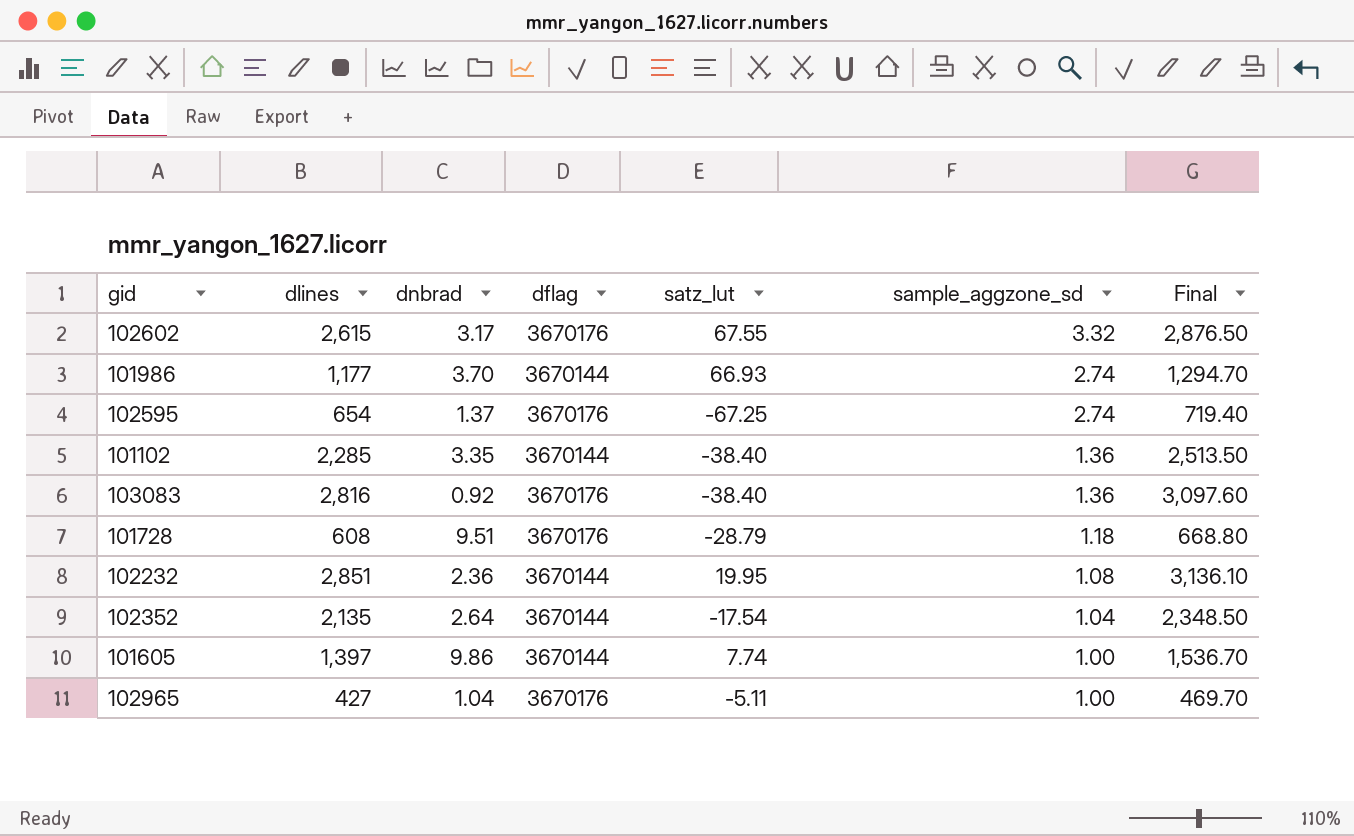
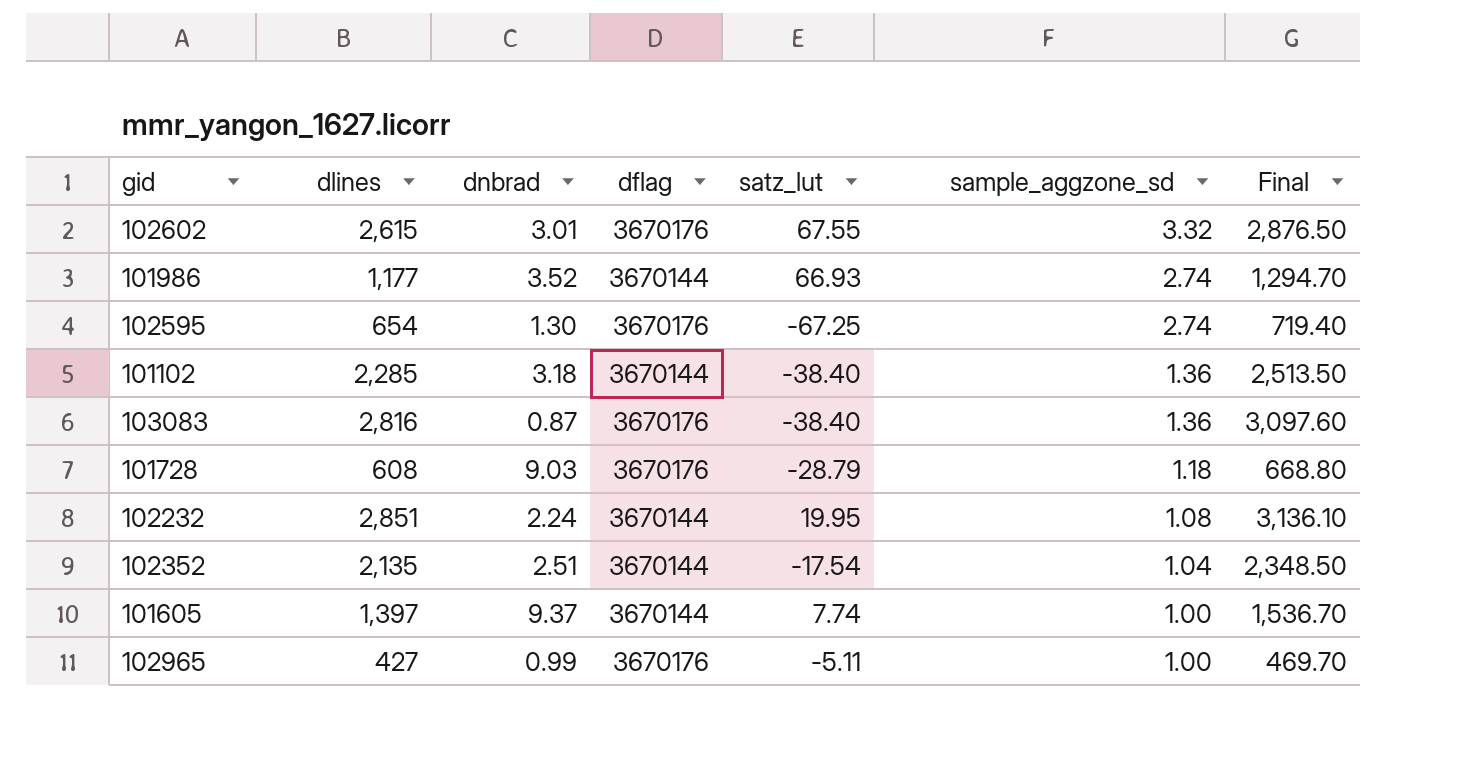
102602 | dnbrad: 3.17 -> 3.01
101986 | dnbrad: 3.70 -> 3.52
102595 | dnbrad: 1.37 -> 1.30
101102 | dnbrad: 3.35 -> 3.18
103083 | dnbrad: 0.92 -> 0.87
101728 | dnbrad: 9.51 -> 9.03
102232 | dnbrad: 2.36 -> 2.24
102352 | dnbrad: 2.64 -> 2.51
101605 | dnbrad: 9.86 -> 9.37
102965 | dnbrad: 1.04 -> 0.99

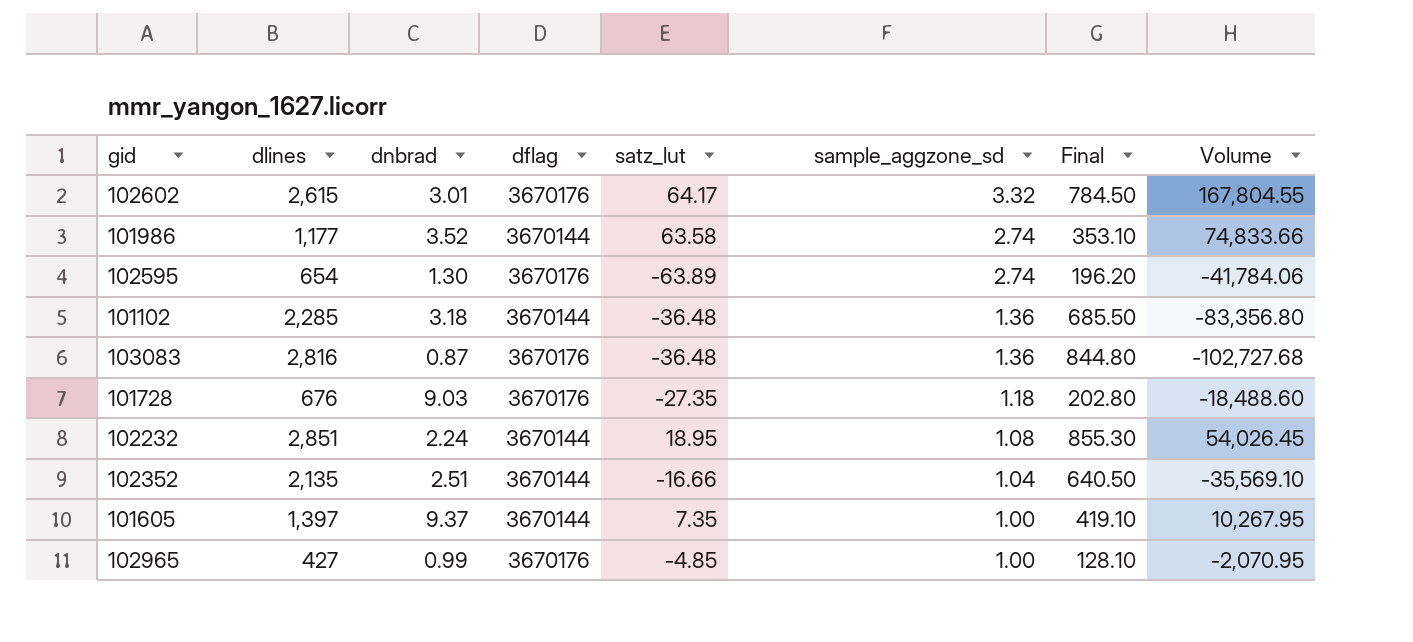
column Final | formula: [dlines] * 1.1 -> [dlines] * 0.3
column Volume | formula: none -> [dlines] * [satz_lut]
102602 | satz_lut: 67.55 -> 64.17
101986 | satz_lut: 66.93 -> 63.58
102595 | satz_lut: -67.25 -> -63.89
101102 | satz_lut: -38.40 -> -36.48
103083 | satz_lut: -38.40 -> -36.48
101728 | dlines: 608 -> 676
101728 | satz_lut: -28.79 -> -27.35
102232 | satz_lut: 19.95 -> 18.95
102352 | satz_lut: -17.54 -> -16.66
101605 | satz_lut: 7.74 -> 7.35
102965 | satz_lut: -5.11 -> -4.85

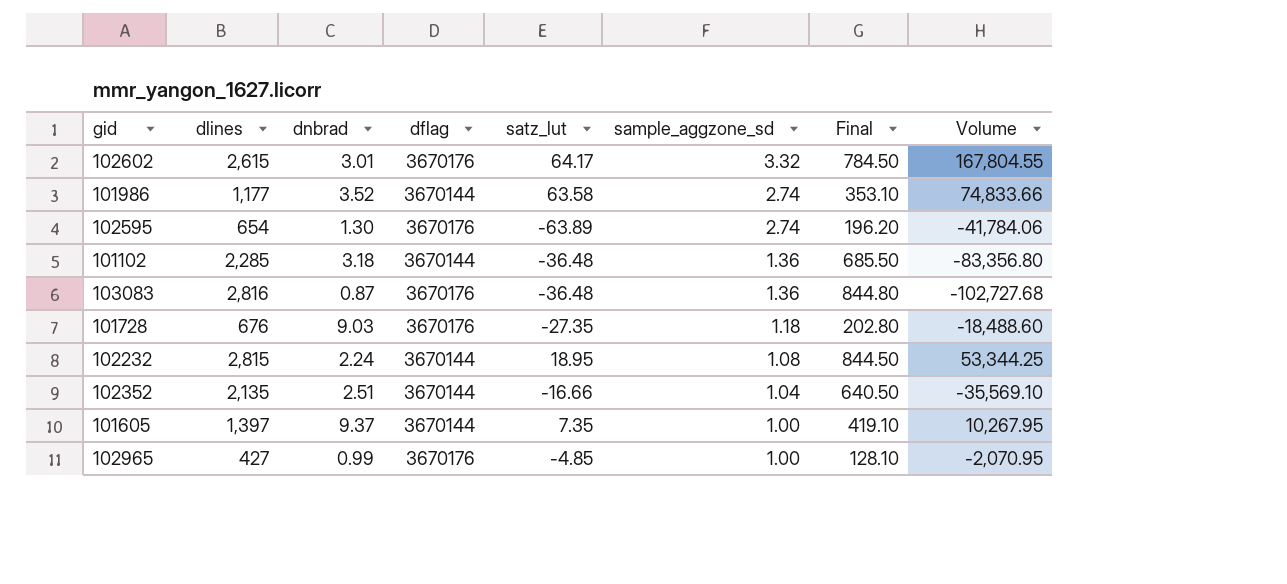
102232 | dlines: 2,851 -> 2,815
102232 | Final: 855.30 -> 844.50
102232 | Volume: 54,026.45 -> 53,344.25

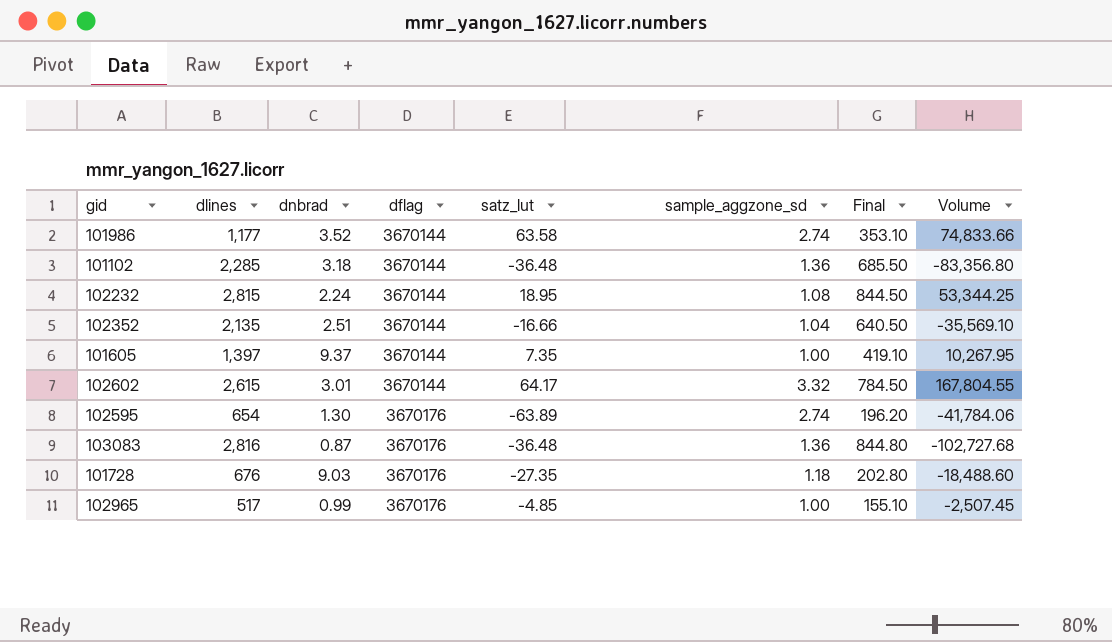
row order: sample_aggzone_sd descending -> dflag ascending
102602 | dflag: 3670176 -> 3670144
102965 | dlines: 427 -> 517
102965 | Final: 128.10 -> 155.10
102965 | Volume: -2,070.95 -> -2,507.45

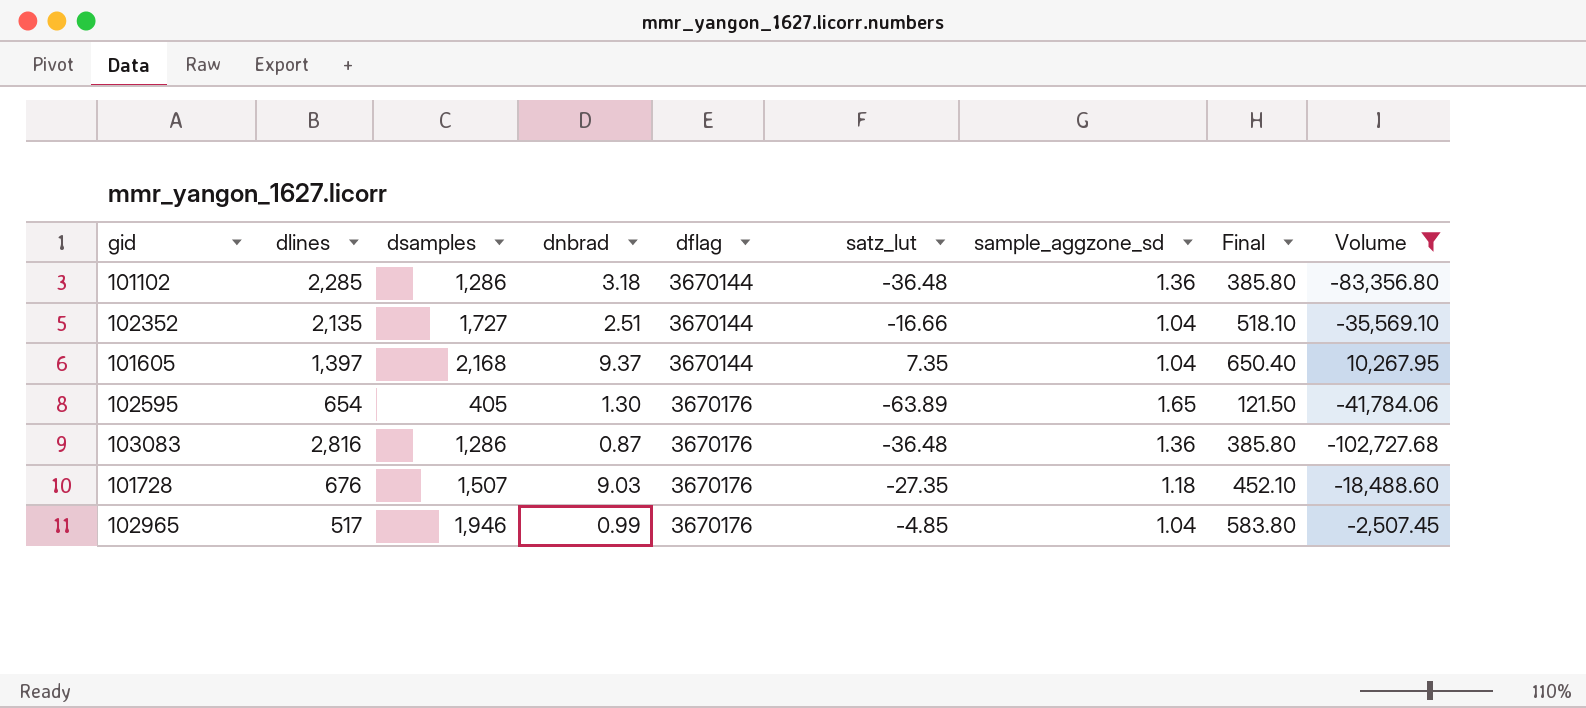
filter: none -> Volume <= 10,267.95
column dsamples | position: none -> 3
column Final | formula: [dlines] * 0.3 -> [dsamples] * 0.3
101605 | sample_aggzone_sd: 1.00 -> 1.04
102595 | sample_aggzone_sd: 2.74 -> 1.65
102965 | sample_aggzone_sd: 1.00 -> 1.04

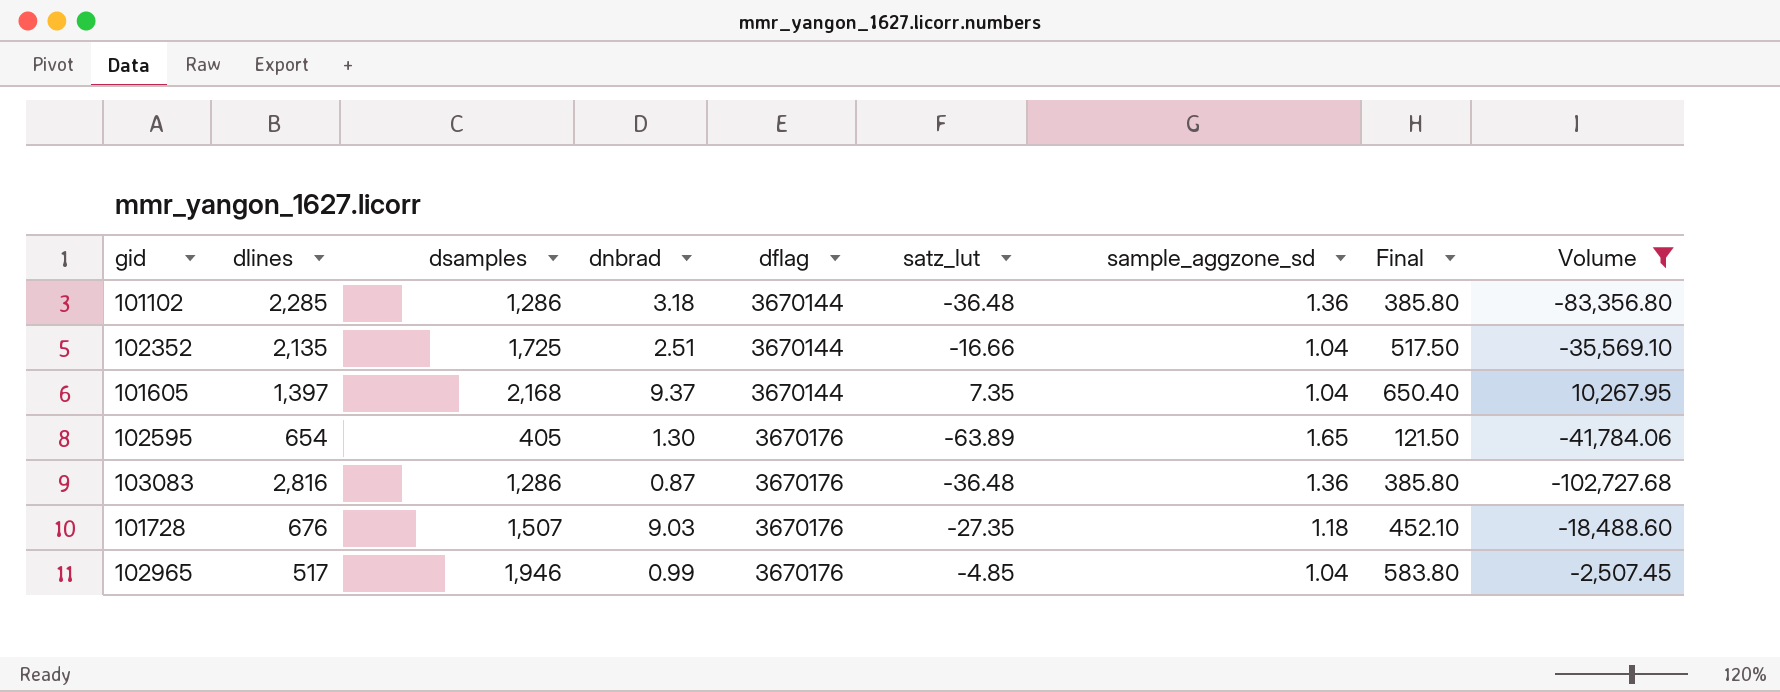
102352 | dsamples: 1,727 -> 1,725
102352 | Final: 518.10 -> 517.50

